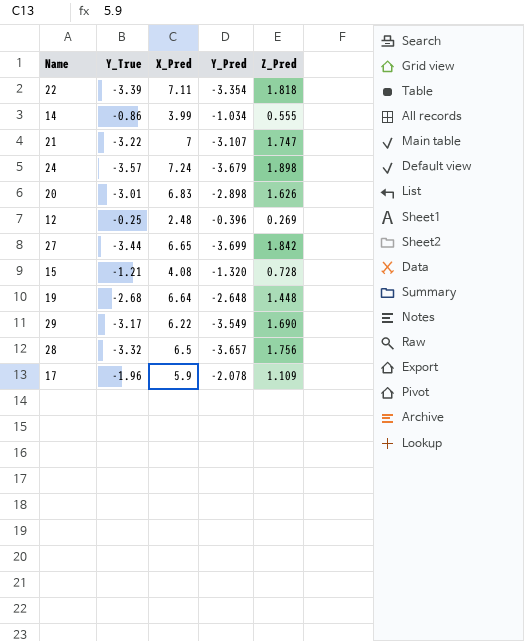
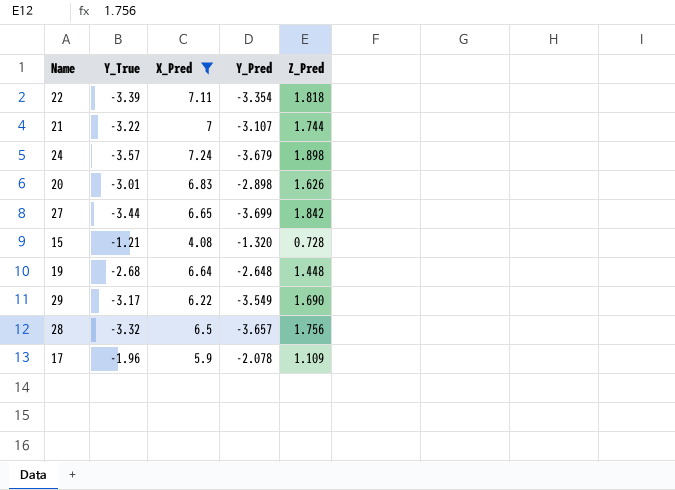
filter: none -> X_Pred >= 4.08
21 | Z_Pred: 1.747 -> 1.744

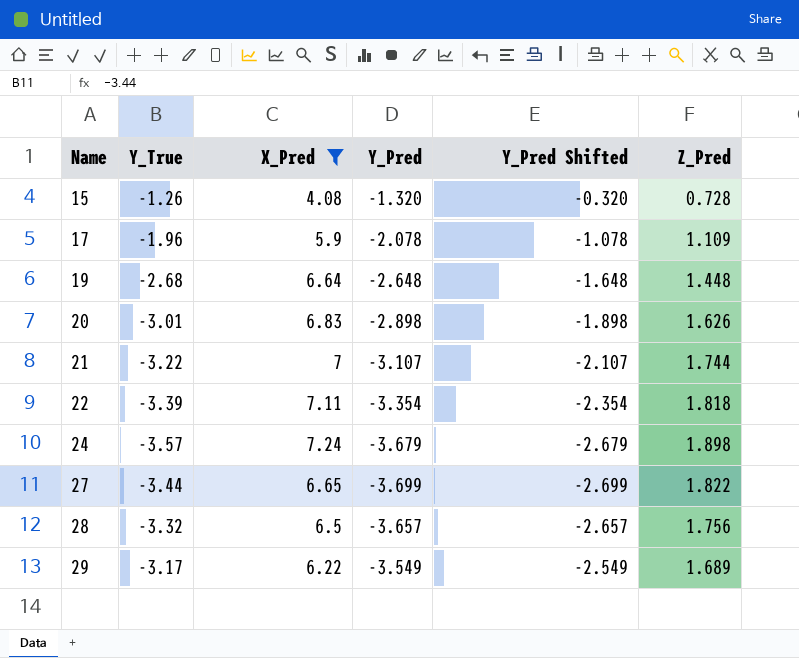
row order: none -> Name ascending
column Y_Pred Shifted | formula: none -> [Y_Pred] + 1
15 | Y_True: -1.21 -> -1.26
27 | Z_Pred: 1.842 -> 1.822
29 | Z_Pred: 1.690 -> 1.689

